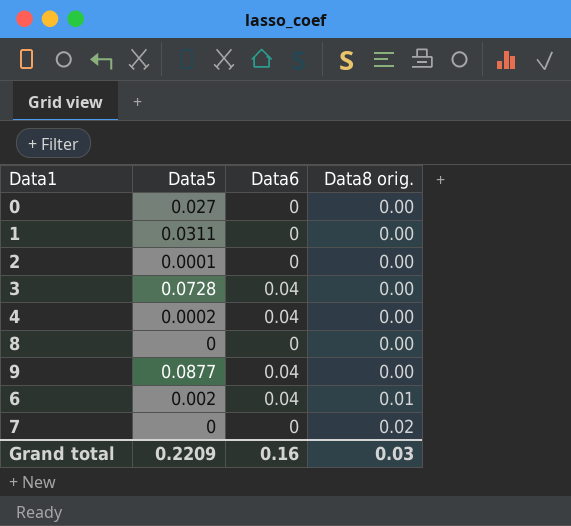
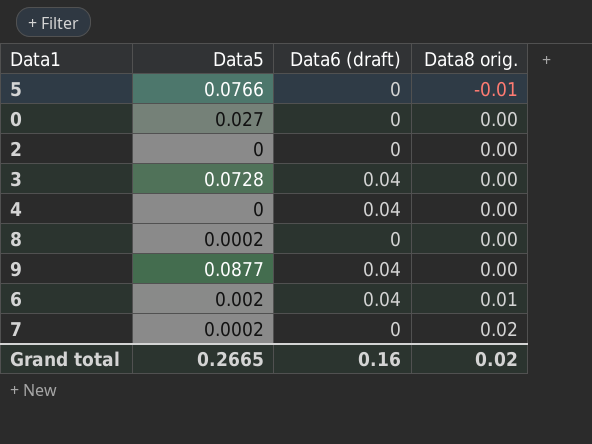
column name: Data6 -> Data6 (draft)
row 1: 0.0311 | 0 | 0.00 -> none
row 5: none -> 0.0766 | 0 | -0.01
2 | Data5: 0.0001 -> 0
4 | Data5: 0.0002 -> 0
8 | Data5: 0 -> 0.0002
7 | Data5: 0 -> 0.0002
Grand total | Data5: 0.2209 -> 0.2665
Grand total | Data8 orig.: 0.03 -> 0.02

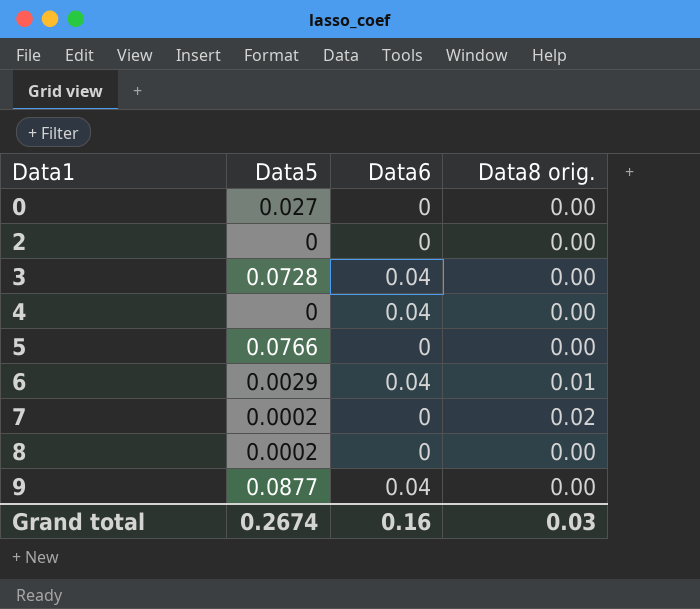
row order: Data8 orig. ascending -> Data1 ascending
column name: Data6 (draft) -> Data6
5 | Data8 orig.: -0.01 -> 0.00
6 | Data5: 0.002 -> 0.0029
Grand total | Data5: 0.2665 -> 0.2674
Grand total | Data8 orig.: 0.02 -> 0.03

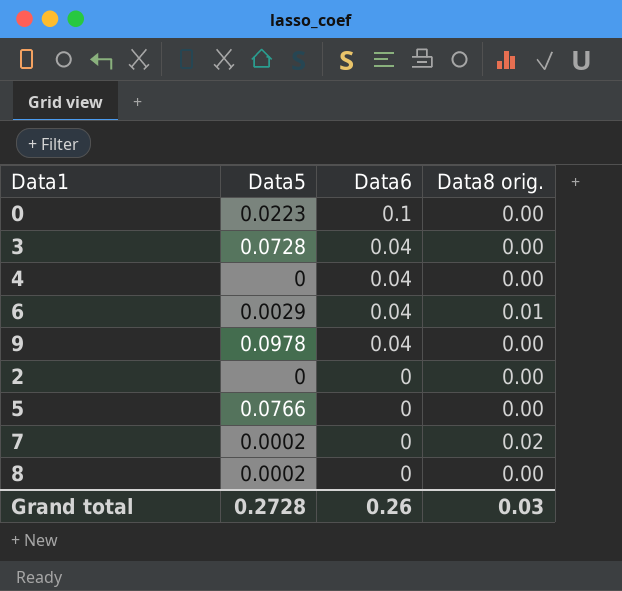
row order: Data1 ascending -> Data6 descending
0 | Data5: 0.027 -> 0.0223
0 | Data6: 0 -> 0.1
9 | Data5: 0.0877 -> 0.0978
Grand total | Data5: 0.2674 -> 0.2728
Grand total | Data6: 0.16 -> 0.26

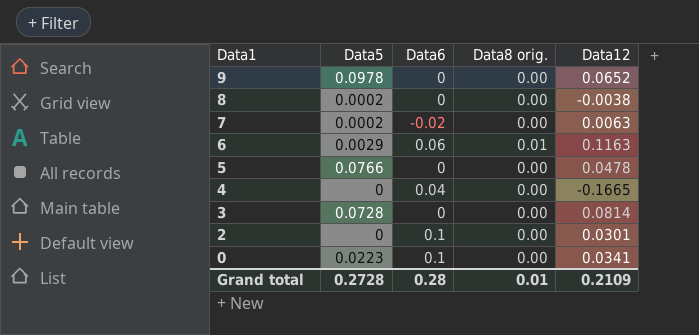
row order: Data6 descending -> Data1 descending
column Data12 | position: none -> 5
9 | Data6: 0.04 -> 0
7 | Data6: 0 -> -0.02
7 | Data8 orig.: 0.02 -> 0.00
6 | Data6: 0.04 -> 0.06
3 | Data6: 0.04 -> 0
2 | Data6: 0 -> 0.1
Grand total | Data6: 0.26 -> 0.28
Grand total | Data8 orig.: 0.03 -> 0.01

